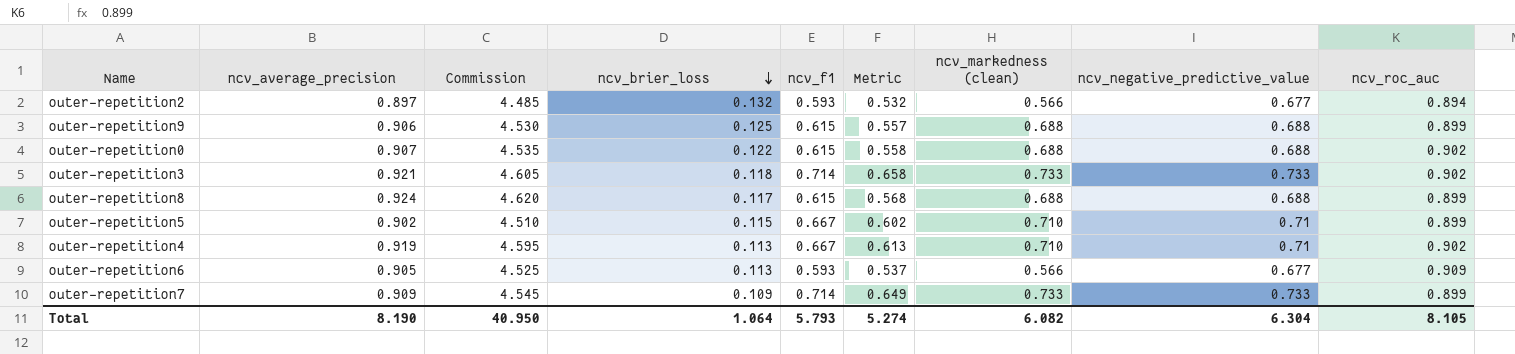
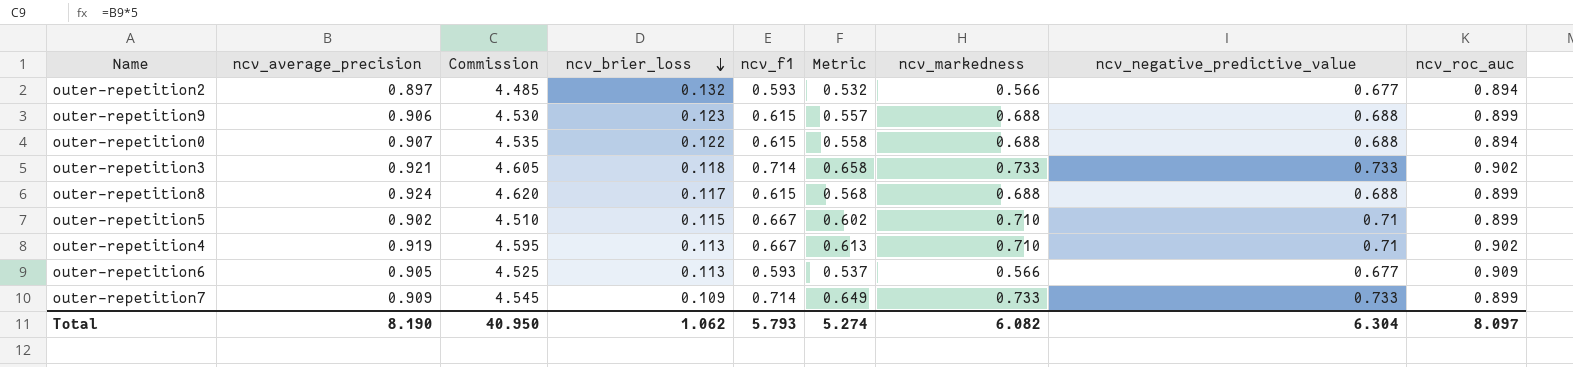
column name: ncv_markedness (clean) -> ncv_markedness
outer-repetition9 | ncv_brier_loss: 0.125 -> 0.123
outer-repetition0 | ncv_roc_auc: 0.902 -> 0.894
Total | ncv_brier_loss: 1.064 -> 1.062
Total | ncv_roc_auc: 8.105 -> 8.097

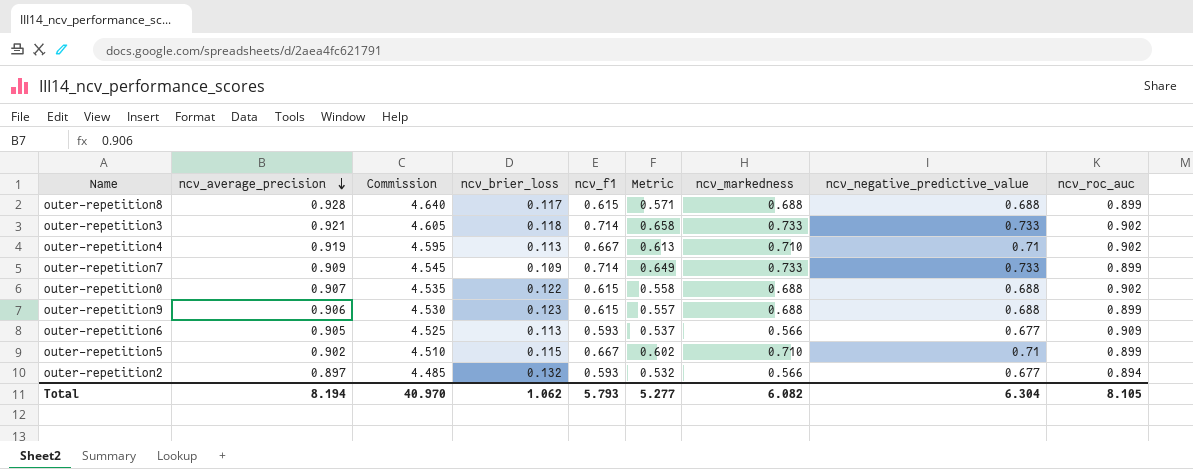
row order: ncv_brier_loss descending -> ncv_average_precision descending
outer-repetition8 | ncv_average_precision: 0.924 -> 0.928
outer-repetition8 | Commission: 4.620 -> 4.640
outer-repetition8 | Metric: 0.568 -> 0.571
outer-repetition0 | ncv_roc_auc: 0.894 -> 0.902
Total | ncv_average_precision: 8.190 -> 8.194
Total | Commission: 40.950 -> 40.970
Total | Metric: 5.274 -> 5.277
Total | ncv_roc_auc: 8.097 -> 8.105

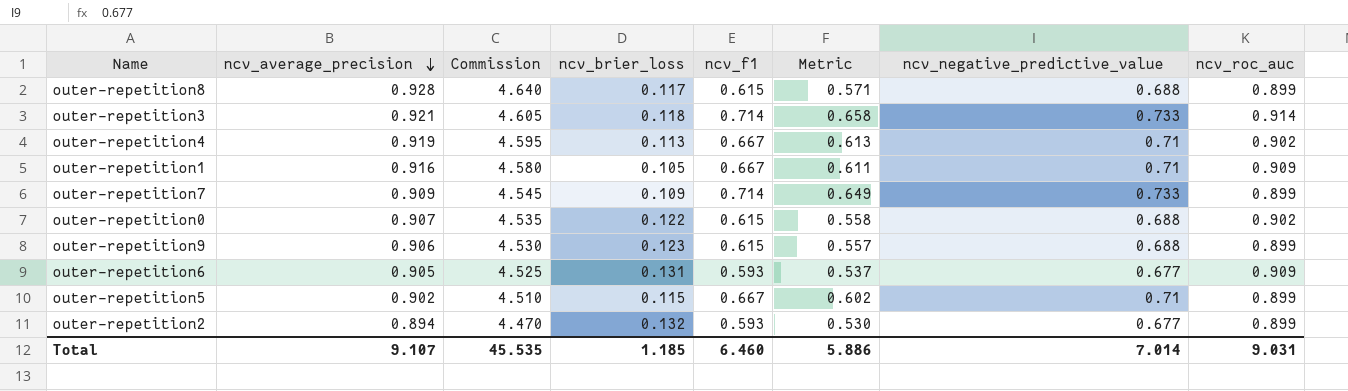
column ncv_markedness | position: 7 -> none
outer-repetition3 | ncv_roc_auc: 0.902 -> 0.914
row outer-repetition1: none -> 0.916 | 4.580 | 0.105 | 0.667 | 0.611 | 0.71 | 0.909
outer-repetition6 | ncv_brier_loss: 0.113 -> 0.131
outer-repetition2 | ncv_average_precision: 0.897 -> 0.894
outer-repetition2 | Commission: 4.485 -> 4.470
outer-repetition2 | Metric: 0.532 -> 0.530
outer-repetition2 | ncv_roc_auc: 0.894 -> 0.899
Total | ncv_average_precision: 8.194 -> 9.107
Total | Commission: 40.970 -> 45.535
Total | ncv_brier_loss: 1.062 -> 1.185
Total | ncv_f1: 5.793 -> 6.460
Total | Metric: 5.277 -> 5.886
Total | ncv_negative_predictive_value: 6.304 -> 7.014
Total | ncv_roc_auc: 8.105 -> 9.031

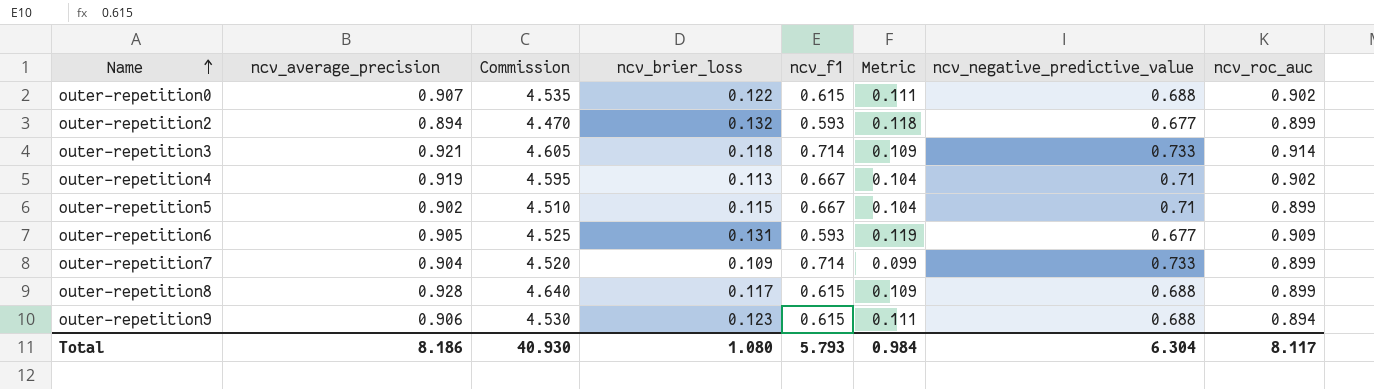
row order: ncv_average_precision descending -> Name ascending
column Metric | formula: [ncv_average_precision] * [ncv_f1] -> [ncv_average_precision] * [ncv_brier_loss]
row outer-repetition1: 0.916 | 4.580 | 0.105 | 0.667 | 0.611 | 0.71 | 0.909 -> none
outer-repetition7 | ncv_average_precision: 0.909 -> 0.904
outer-repetition7 | Commission: 4.545 -> 4.520
outer-repetition9 | ncv_roc_auc: 0.899 -> 0.894
Total | ncv_average_precision: 9.107 -> 8.186
Total | Commission: 45.535 -> 40.930
Total | ncv_brier_loss: 1.185 -> 1.080
Total | ncv_f1: 6.460 -> 5.793
Total | Metric: 5.886 -> 0.984
Total | ncv_negative_predictive_value: 7.014 -> 6.304
Total | ncv_roc_auc: 9.031 -> 8.117

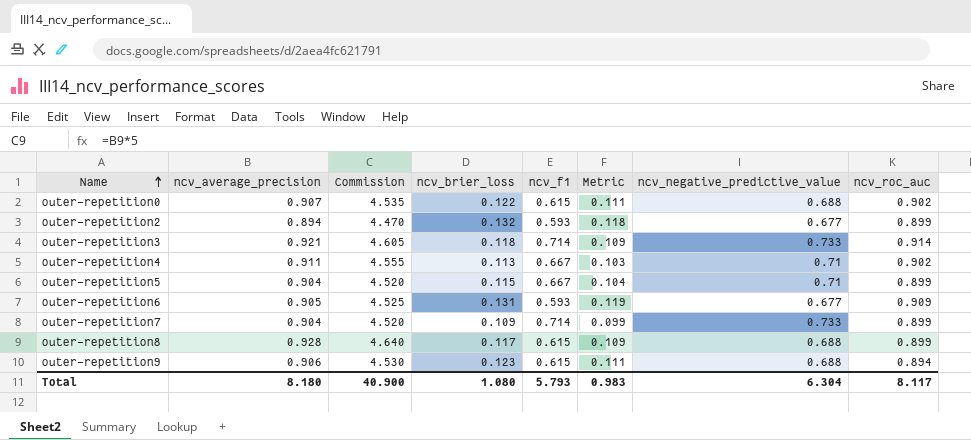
outer-repetition4 | ncv_average_precision: 0.919 -> 0.911
outer-repetition4 | Commission: 4.595 -> 4.555
outer-repetition4 | Metric: 0.104 -> 0.103
outer-repetition5 | ncv_average_precision: 0.902 -> 0.904
outer-repetition5 | Commission: 4.510 -> 4.520
Total | ncv_average_precision: 8.186 -> 8.180
Total | Commission: 40.930 -> 40.900
Total | Metric: 0.984 -> 0.983

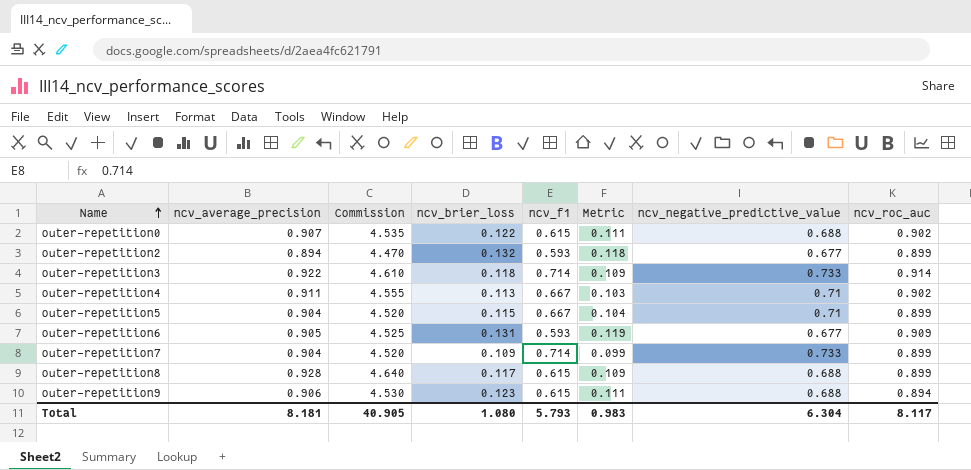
outer-repetition3 | ncv_average_precision: 0.921 -> 0.922
outer-repetition3 | Commission: 4.605 -> 4.610
Total | ncv_average_precision: 8.180 -> 8.181
Total | Commission: 40.900 -> 40.905

